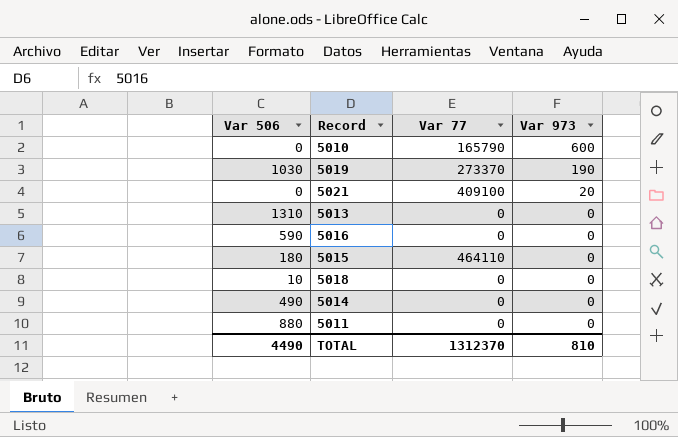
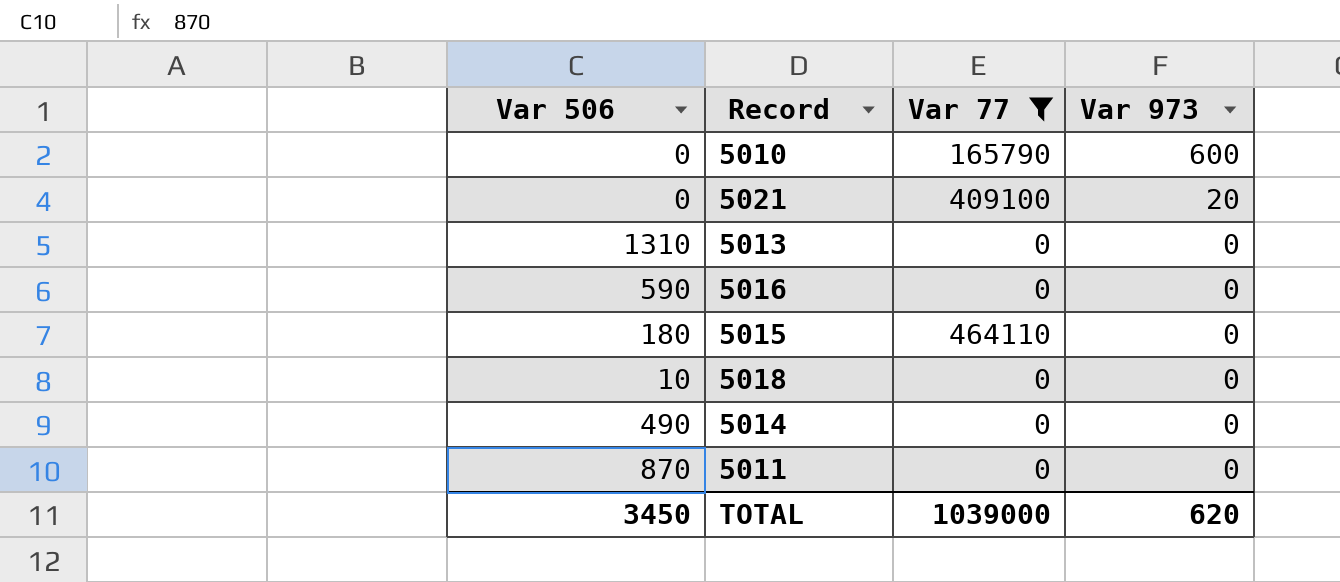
filter: none -> Var 77 != 273370
5011 | Var 506: 880 -> 870
TOTAL | Var 506: 4490 -> 3450
TOTAL | Var 77: 1312370 -> 1039000
TOTAL | Var 973: 810 -> 620

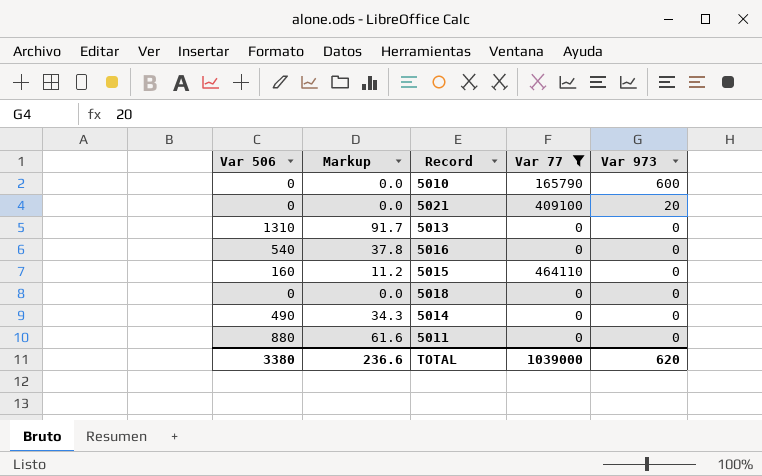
column Markup | formula: none -> [Var 506] * 0.07
5016 | Var 506: 590 -> 540
5015 | Var 506: 180 -> 160
5018 | Var 506: 10 -> 0
5011 | Var 506: 870 -> 880
TOTAL | Var 506: 3450 -> 3380

